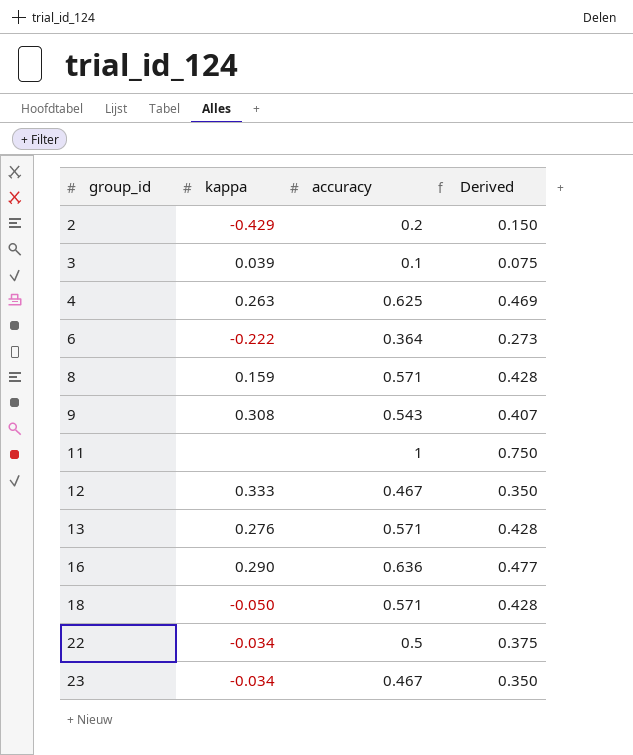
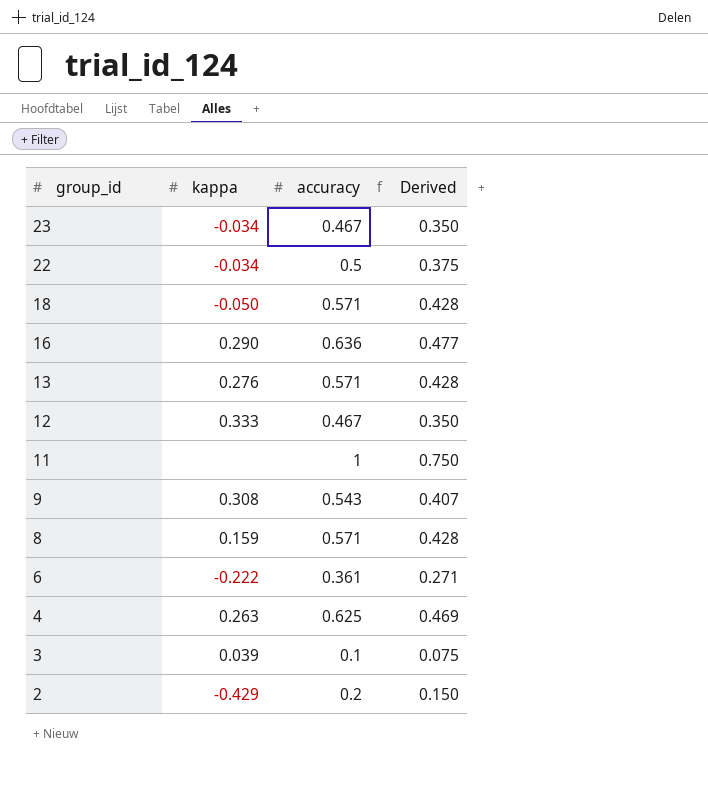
row order: group_id ascending -> group_id descending
6 | accuracy: 0.364 -> 0.361
6 | Derived: 0.273 -> 0.271

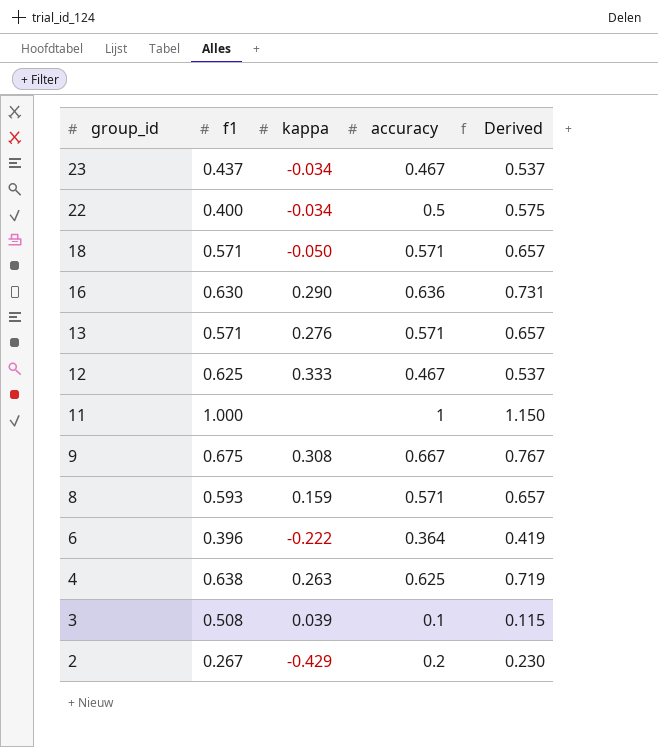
column f1 | position: none -> 2
column Derived | formula: [accuracy] * 0.75 -> [accuracy] * 1.15
9 | accuracy: 0.543 -> 0.667
6 | accuracy: 0.361 -> 0.364

